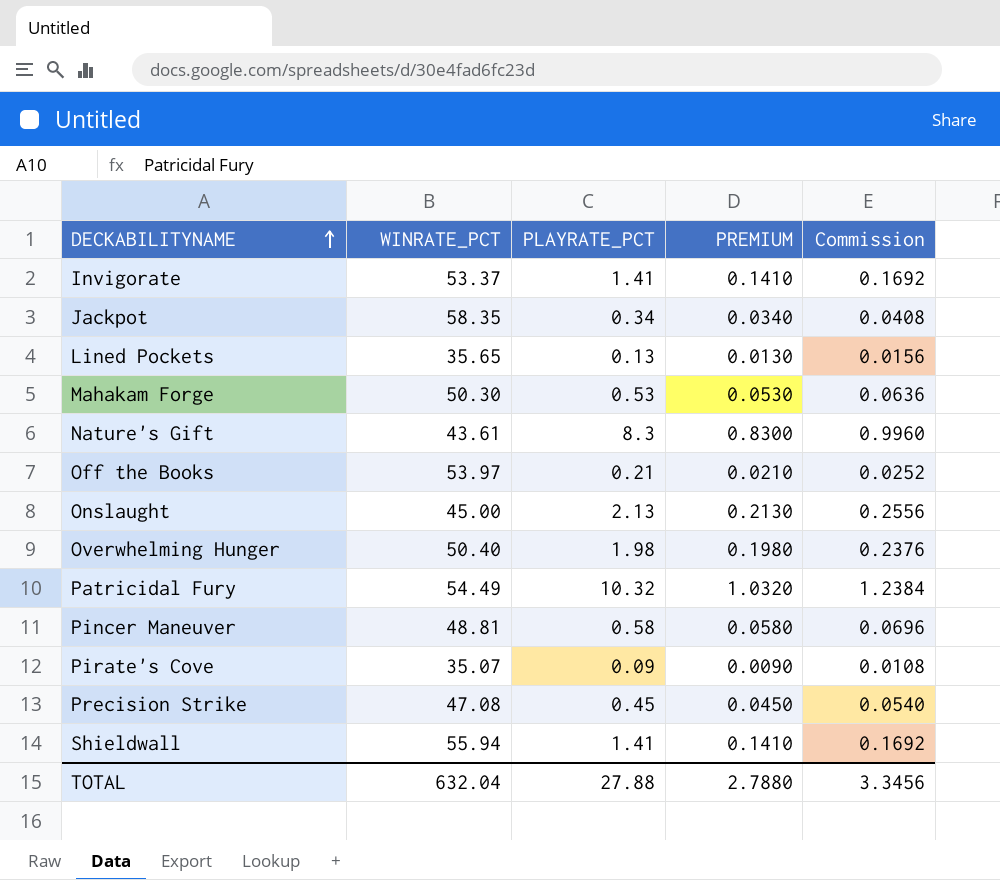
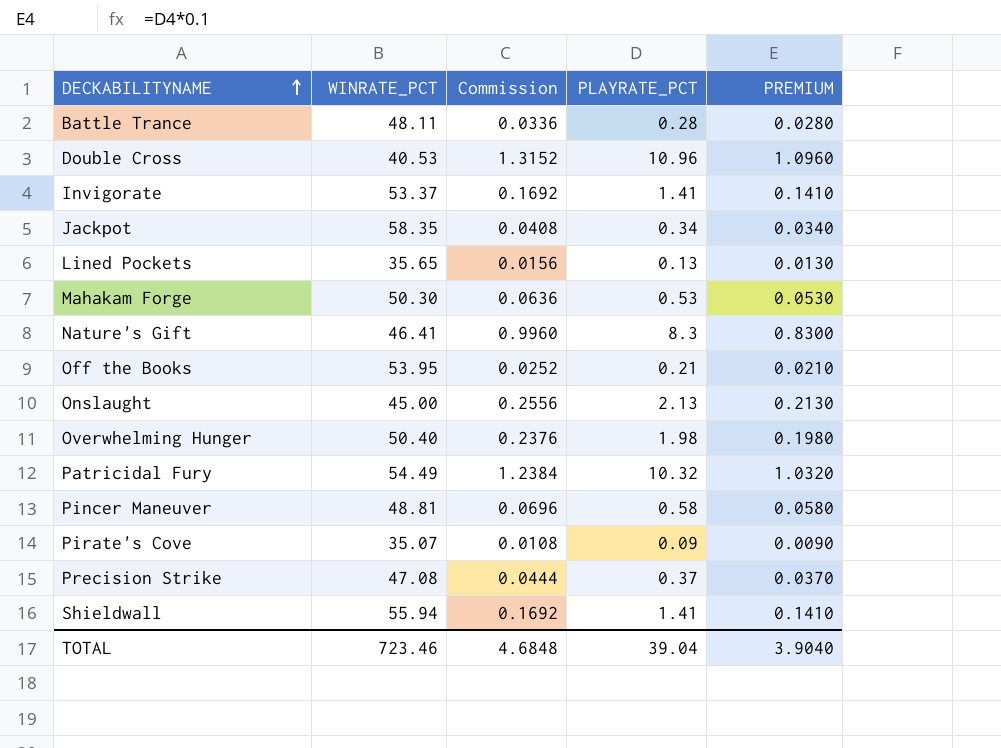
column Commission | position: 5 -> 3
row Battle Trance: none -> 48.11 | 0.0336 | 0.28 | 0.0280
row Double Cross: none -> 40.53 | 1.3152 | 10.96 | 1.0960
Nature's Gift | WINRATE_PCT: 43.61 -> 46.41
Off the Books | WINRATE_PCT: 53.97 -> 53.95
Precision Strike | Commission: 0.0540 -> 0.0444
Precision Strike | PLAYRATE_PCT: 0.45 -> 0.37
Precision Strike | PREMIUM: 0.0450 -> 0.0370
TOTAL | WINRATE_PCT: 632.04 -> 723.46
TOTAL | Commission: 3.3456 -> 4.6848
TOTAL | PLAYRATE_PCT: 27.88 -> 39.04
TOTAL | PREMIUM: 2.7880 -> 3.9040

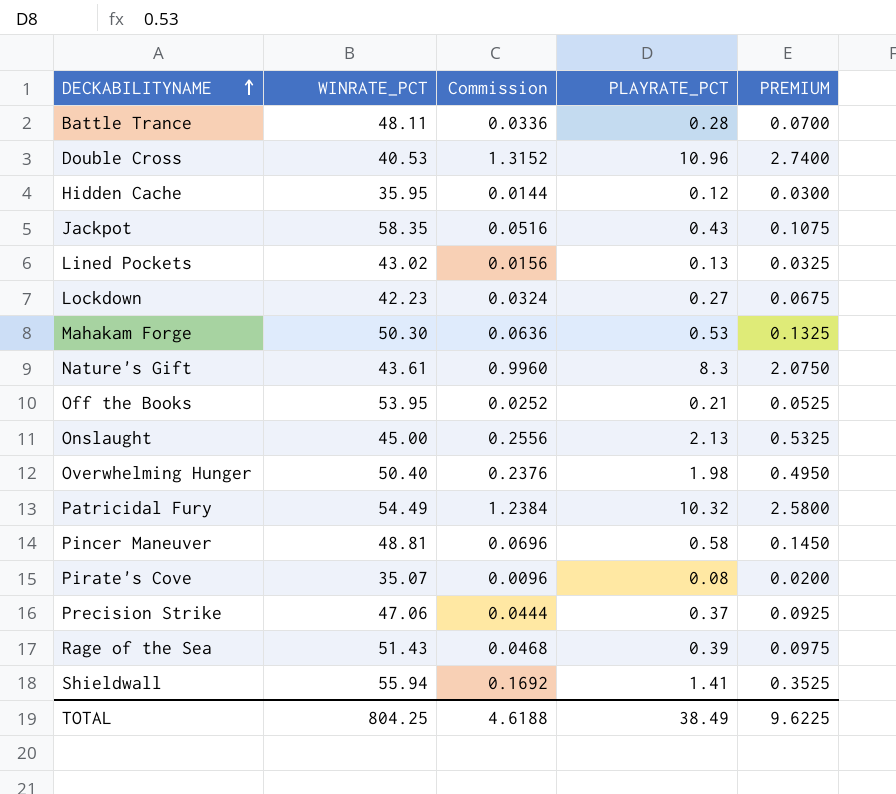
column PREMIUM | formula: [PLAYRATE_PCT] * 0.1 -> [PLAYRATE_PCT] * 0.25
row Invigorate: 53.37 | 0.1692 | 1.41 | 0.1410 -> none
row Hidden Cache: none -> 35.95 | 0.0144 | 0.12 | 0.0300
Jackpot | Commission: 0.0408 -> 0.0516
Jackpot | PLAYRATE_PCT: 0.34 -> 0.43
Lined Pockets | WINRATE_PCT: 35.65 -> 43.02
row Lockdown: none -> 42.23 | 0.0324 | 0.27 | 0.0675
Nature's Gift | WINRATE_PCT: 46.41 -> 43.61
Pirate's Cove | Commission: 0.0108 -> 0.0096
Pirate's Cove | PLAYRATE_PCT: 0.09 -> 0.08
Precision Strike | WINRATE_PCT: 47.08 -> 47.06
row Rage of the Sea: none -> 51.43 | 0.0468 | 0.39 | 0.0975
TOTAL | WINRATE_PCT: 723.46 -> 804.25
TOTAL | Commission: 4.6848 -> 4.6188
TOTAL | PLAYRATE_PCT: 39.04 -> 38.49
TOTAL | PREMIUM: 3.9040 -> 9.6225

